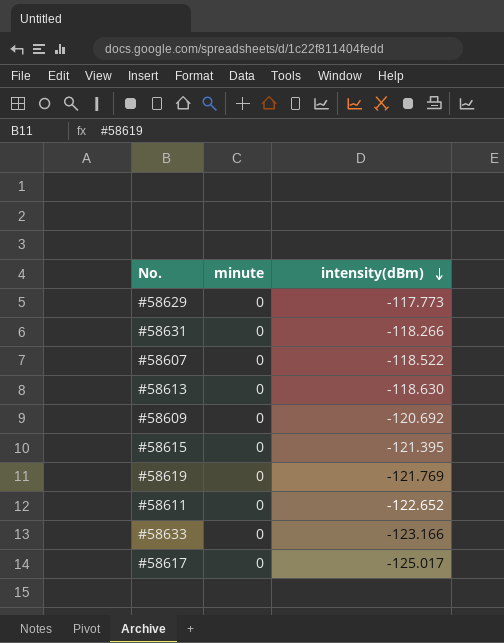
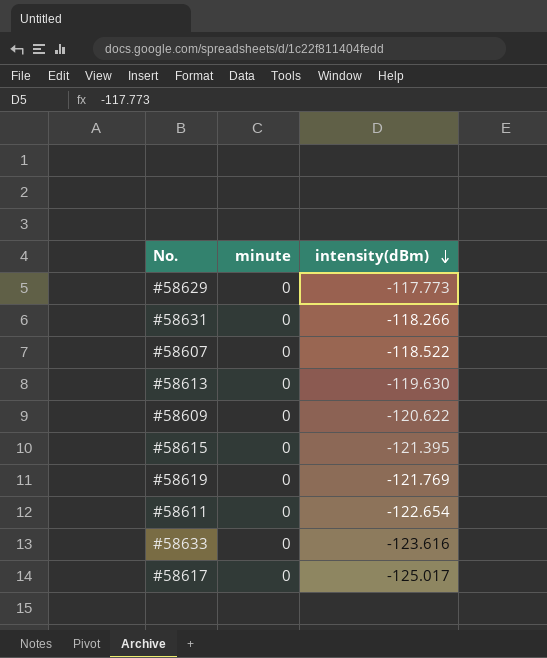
#58613 | intensity(dBm): -118.630 -> -119.630
#58609 | intensity(dBm): -120.692 -> -120.622
#58611 | intensity(dBm): -122.652 -> -122.654
#58633 | intensity(dBm): -123.166 -> -123.616

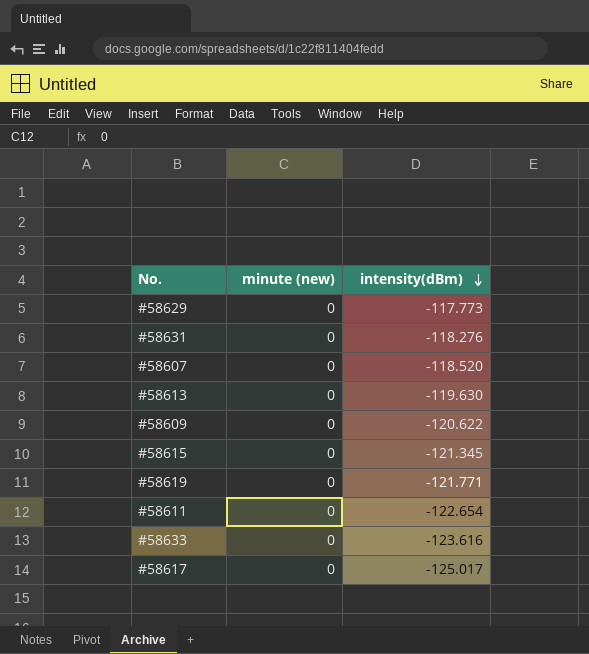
column name: minute -> minute (new)
#58631 | intensity(dBm): -118.266 -> -118.276
#58607 | intensity(dBm): -118.522 -> -118.520
#58615 | intensity(dBm): -121.395 -> -121.345
#58619 | intensity(dBm): -121.769 -> -121.771

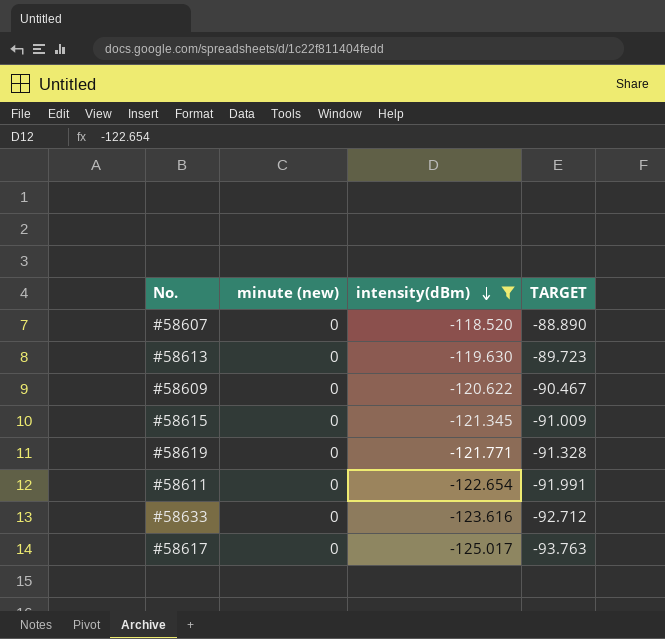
filter: none -> intensity(dBm) <= -118.520
column TARGET | formula: none -> [intensity(dBm)] * 0.75

